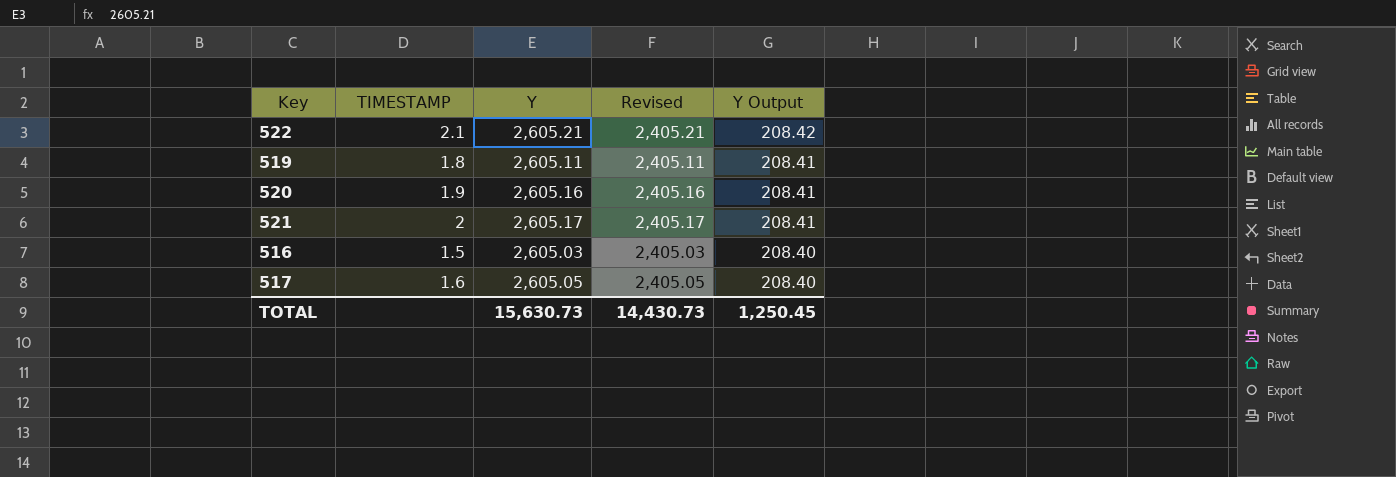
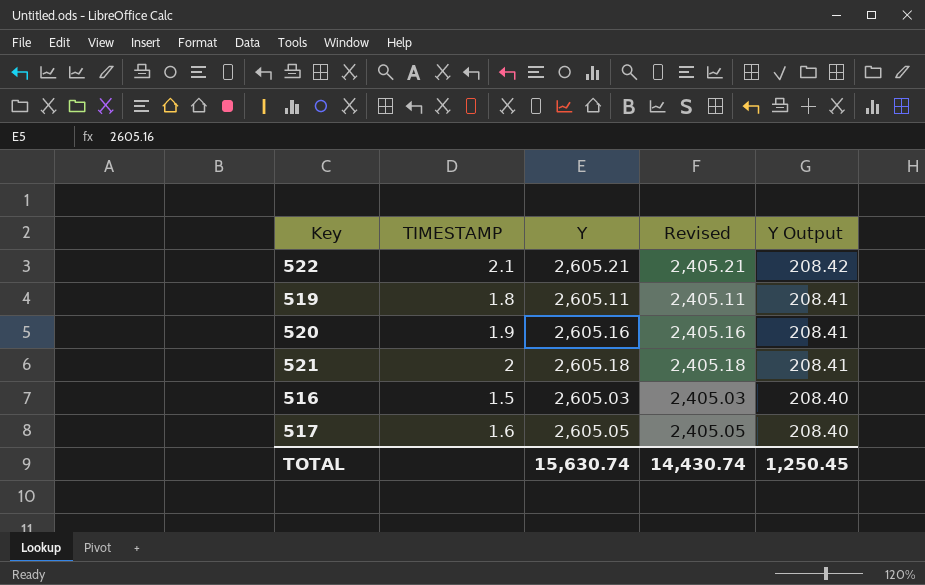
521 | Y: 2,605.17 -> 2,605.18
521 | Revised: 2,405.17 -> 2,405.18
TOTAL | Y: 15,630.73 -> 15,630.74
TOTAL | Revised: 14,430.73 -> 14,430.74

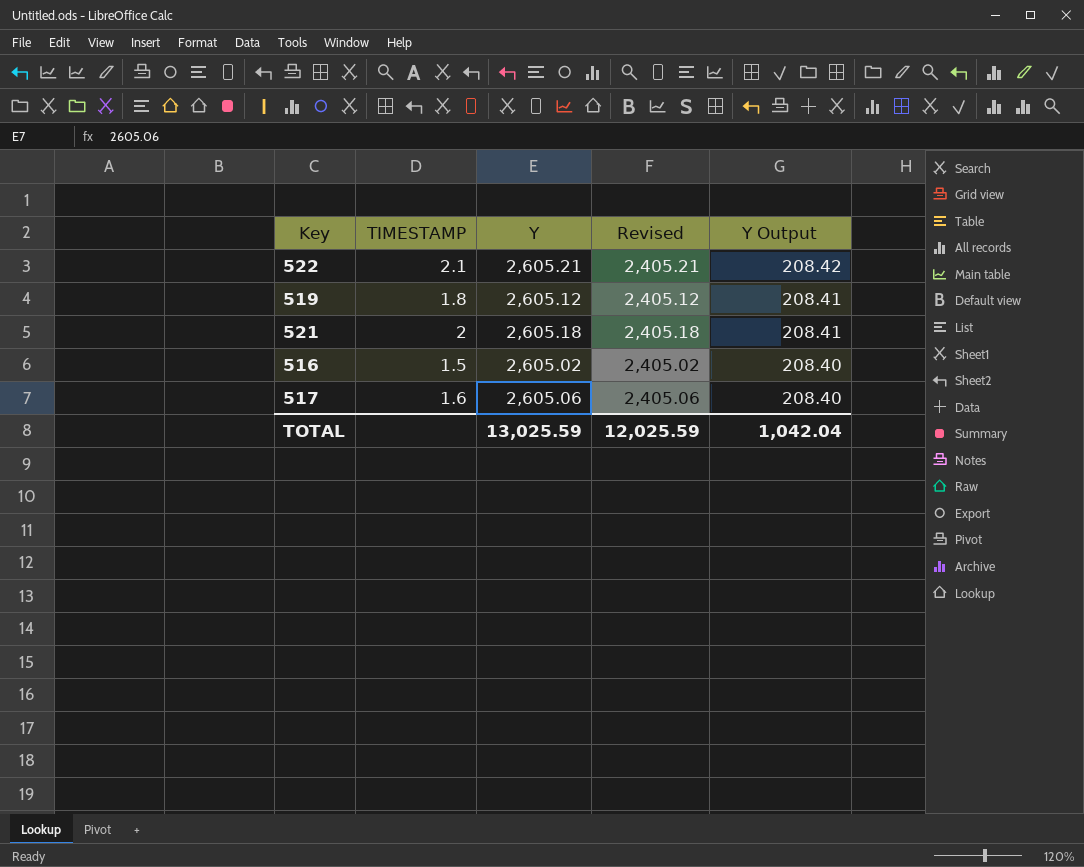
row 520: 1.9 | 2,605.16 | 2,405.16 | 208.41 -> none
519 | Y: 2,605.11 -> 2,605.12
519 | Revised: 2,405.11 -> 2,405.12
516 | Y: 2,605.03 -> 2,605.02
516 | Revised: 2,405.03 -> 2,405.02
517 | Y: 2,605.05 -> 2,605.06
517 | Revised: 2,405.05 -> 2,405.06
TOTAL | Y: 15,630.74 -> 13,025.59
TOTAL | Revised: 14,430.74 -> 12,025.59
TOTAL | Y Output: 1,250.45 -> 1,042.04

